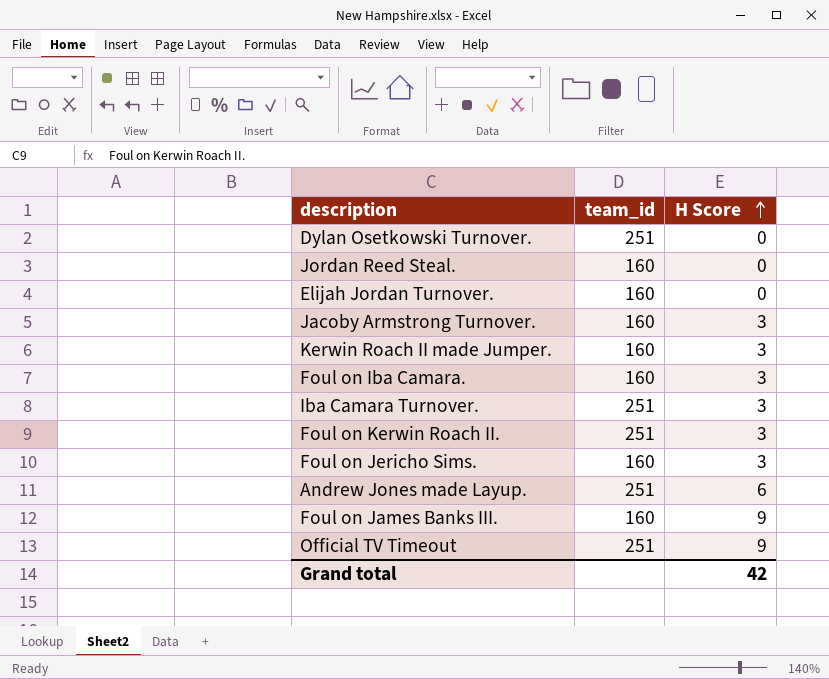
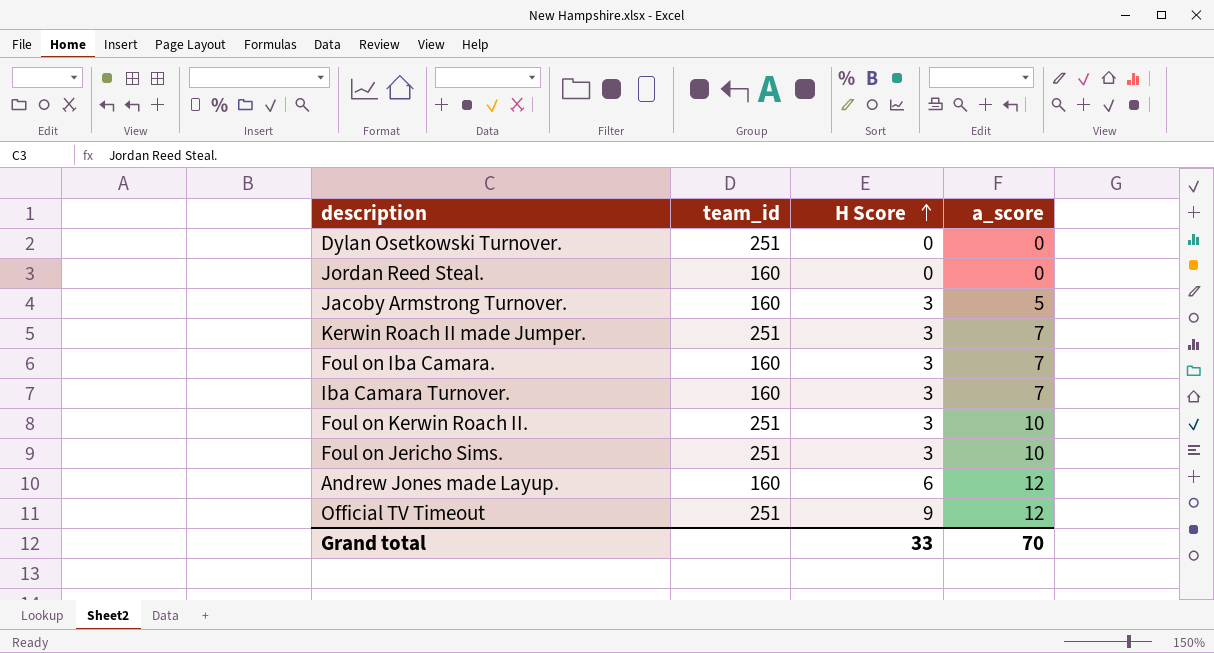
column a_score | position: none -> 4
row Elijah Jordan Turnover.: 160 | 0 -> none
row Foul on James Banks III.: 160 | 9 -> none
Kerwin Roach II made Jumper. | team_id: 160 -> 251
Iba Camara Turnover. | team_id: 251 -> 160
Foul on Jericho Sims. | team_id: 160 -> 251
Andrew Jones made Layup. | team_id: 251 -> 160
Grand total | H Score: 42 -> 33

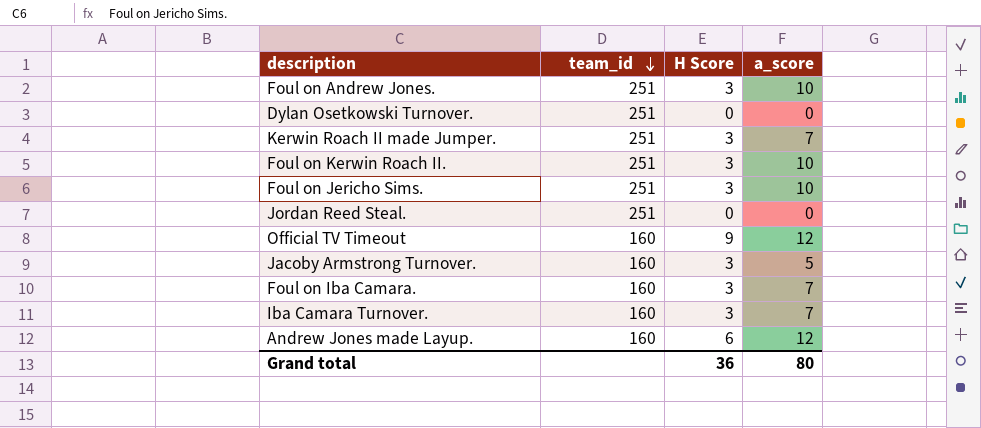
row order: H Score ascending -> team_id descending
row Foul on Andrew Jones.: none -> 251 | 3 | 10
Jordan Reed Steal. | team_id: 160 -> 251
Official TV Timeout | team_id: 251 -> 160
Grand total | H Score: 33 -> 36
Grand total | a_score: 70 -> 80

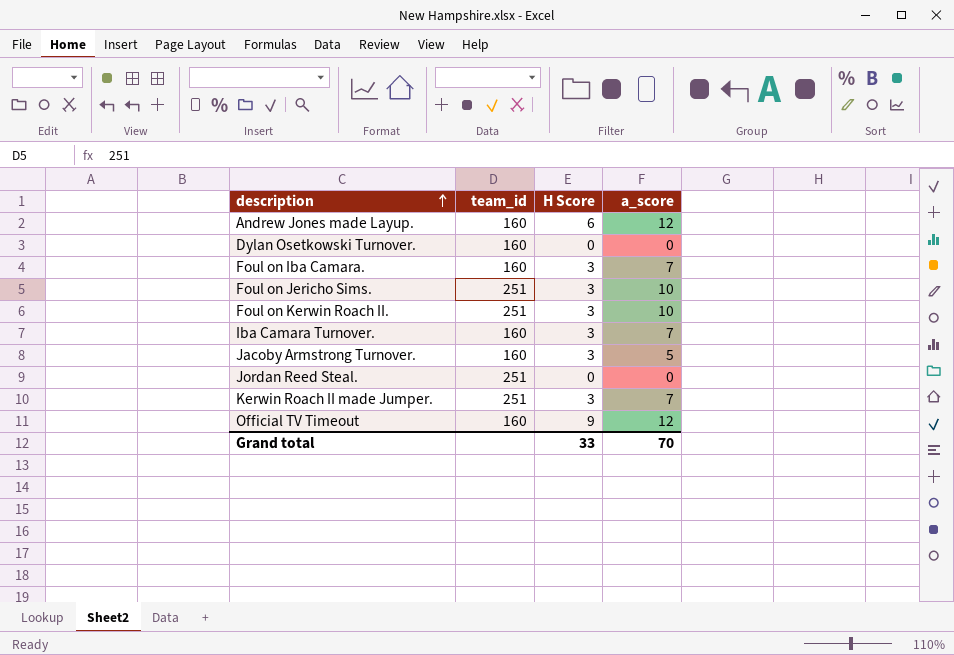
row order: team_id descending -> description ascending
row Foul on Andrew Jones.: 251 | 3 | 10 -> none
Dylan Osetkowski Turnover. | team_id: 251 -> 160
Grand total | H Score: 36 -> 33
Grand total | a_score: 80 -> 70

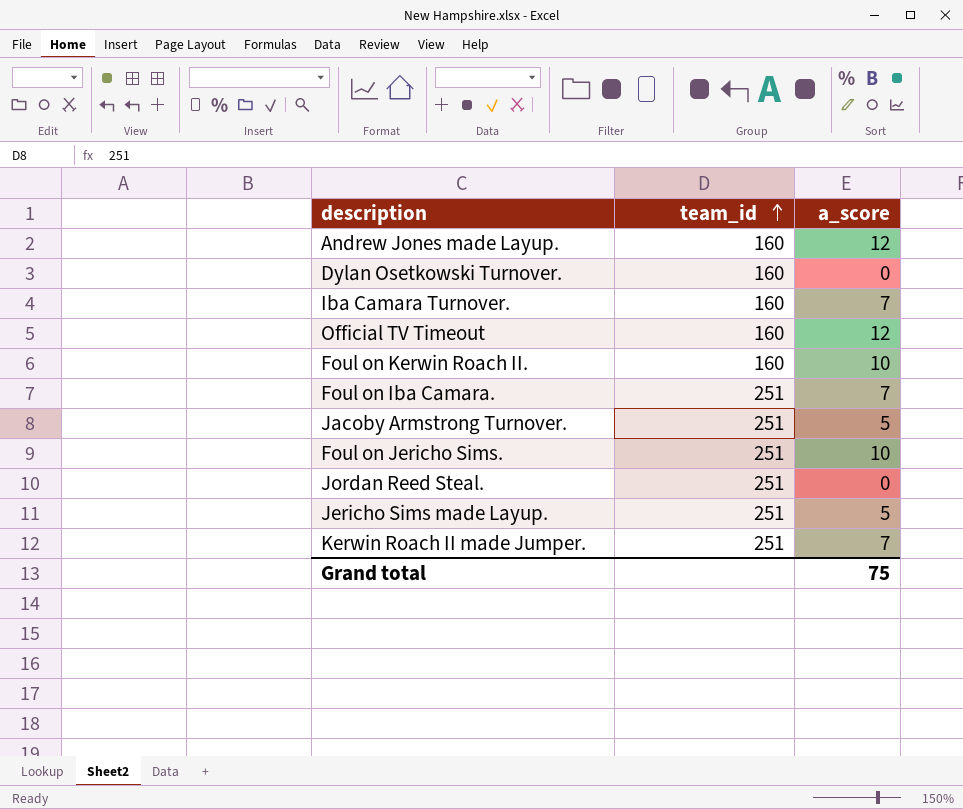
row order: description ascending -> team_id ascending
column H Score | position: 3 -> none
Foul on Kerwin Roach II. | team_id: 251 -> 160
Foul on Iba Camara. | team_id: 160 -> 251
Jacoby Armstrong Turnover. | team_id: 160 -> 251
row Jericho Sims made Layup.: none -> 251 | 5
Grand total | a_score: 70 -> 75

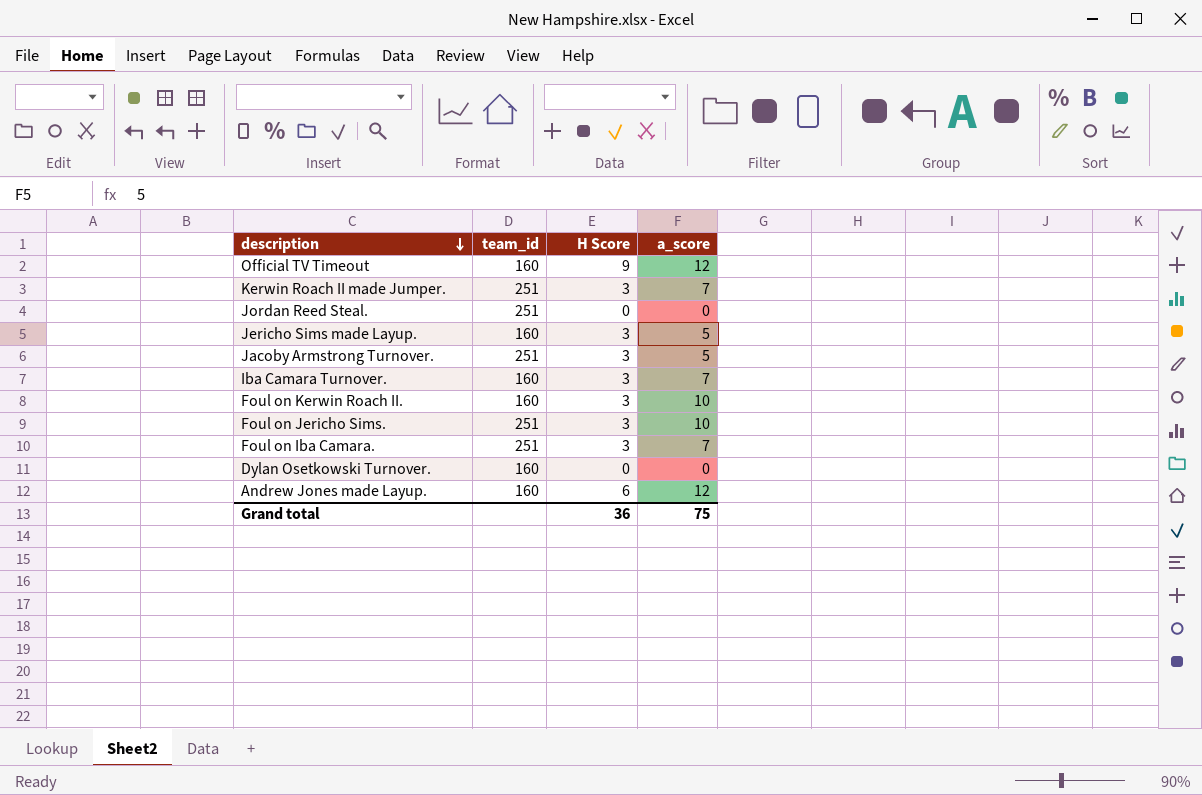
row order: team_id ascending -> description descending
column H Score | position: none -> 3
Jericho Sims made Layup. | team_id: 251 -> 160

